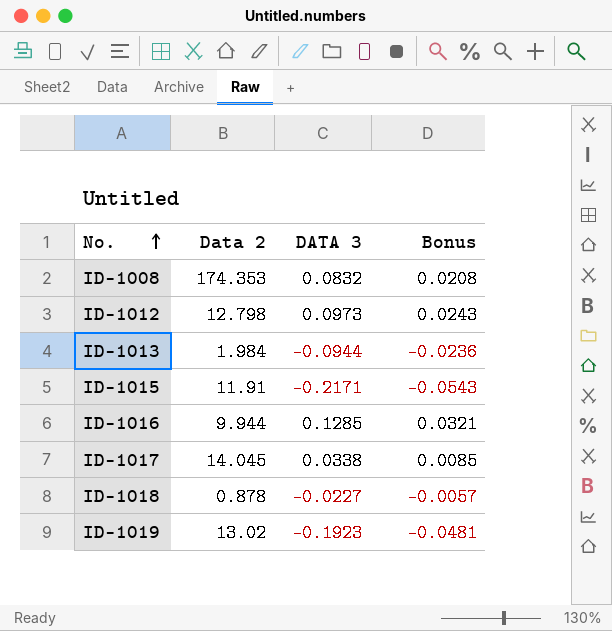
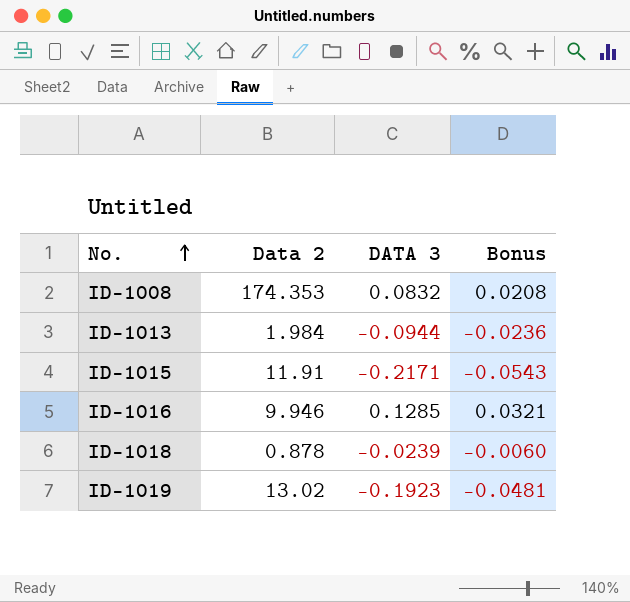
row ID-1012: 12.798 | 0.0973 | 0.0243 -> none
row ID-1017: 14.045 | 0.0338 | 0.0085 -> none
ID-1016 | Data 2: 9.944 -> 9.946
ID-1018 | DATA 3: -0.0227 -> -0.0239
ID-1018 | Bonus: -0.0057 -> -0.0060

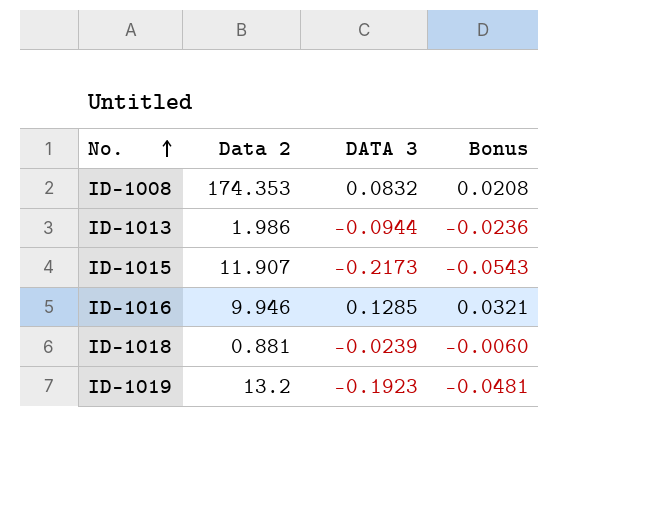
ID-1013 | Data 2: 1.984 -> 1.986
ID-1015 | Data 2: 11.91 -> 11.907
ID-1015 | DATA 3: -0.2171 -> -0.2173
ID-1018 | Data 2: 0.878 -> 0.881
ID-1019 | Data 2: 13.02 -> 13.2

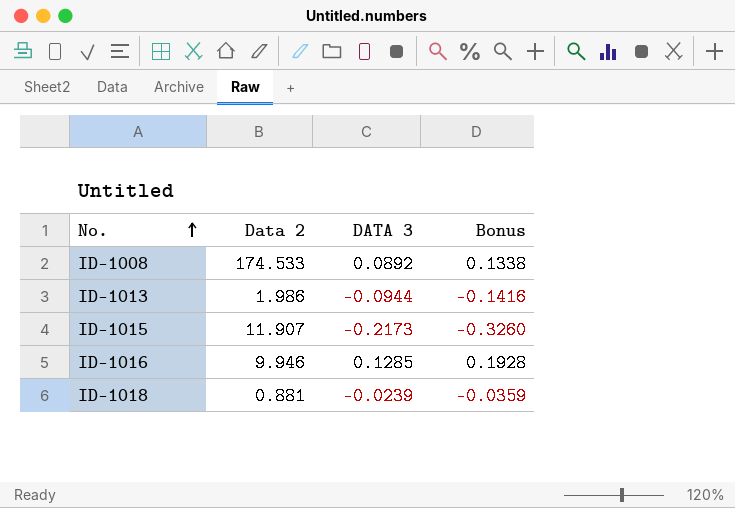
column Bonus | formula: [DATA 3] * 0.25 -> [DATA 3] * 1.5
row ID-1019: 13.2 | -0.1923 | -0.0481 -> none
ID-1008 | Data 2: 174.353 -> 174.533
ID-1008 | DATA 3: 0.0832 -> 0.0892

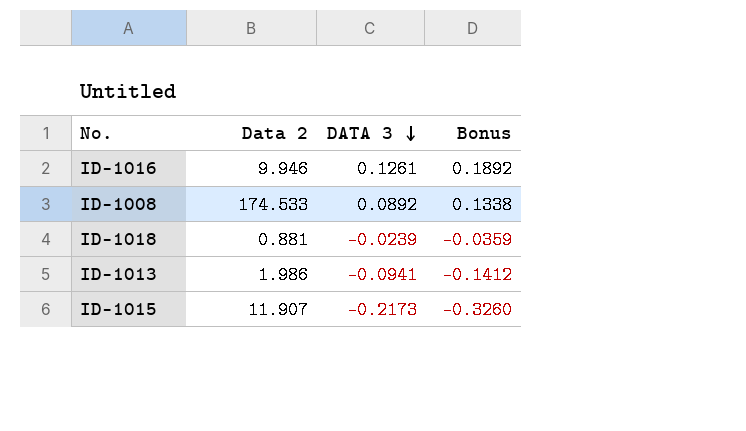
row order: No. ascending -> DATA 3 descending
ID-1016 | DATA 3: 0.1285 -> 0.1261
ID-1016 | Bonus: 0.1928 -> 0.1892
ID-1013 | DATA 3: -0.0944 -> -0.0941
ID-1013 | Bonus: -0.1416 -> -0.1412

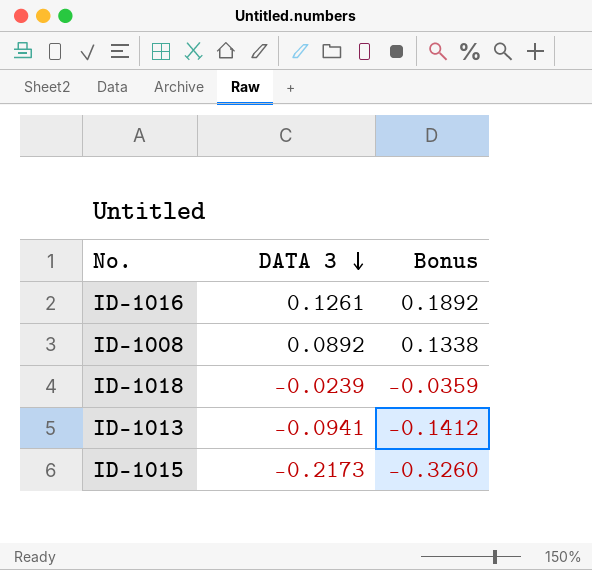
column Data 2 | position: 2 -> none

